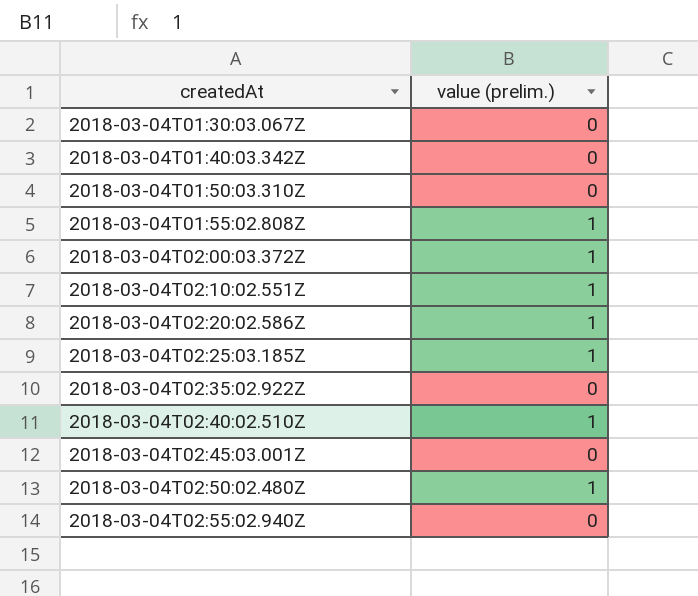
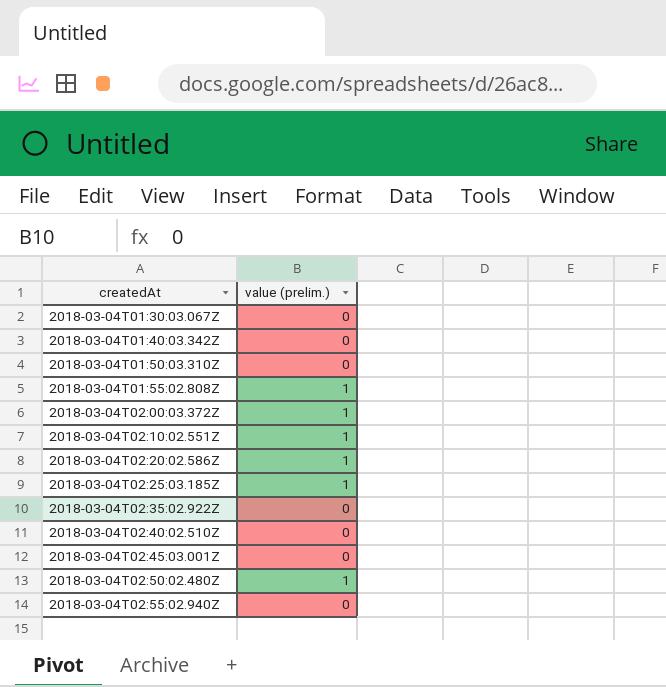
2018-03-04T02:40:02.510Z | value (prelim.): 1 -> 0

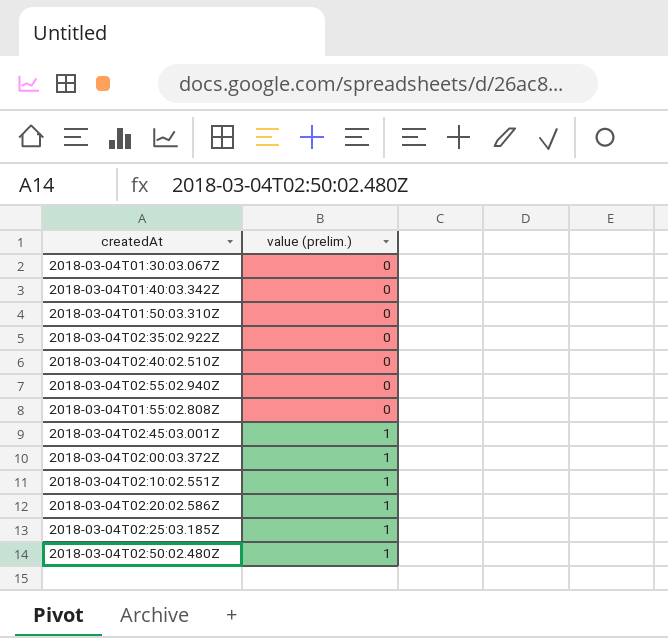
row order: createdAt ascending -> value (prelim.) ascending
2018-03-04T01:55:02.808Z | value (prelim.): 1 -> 0
2018-03-04T02:45:03.001Z | value (prelim.): 0 -> 1

